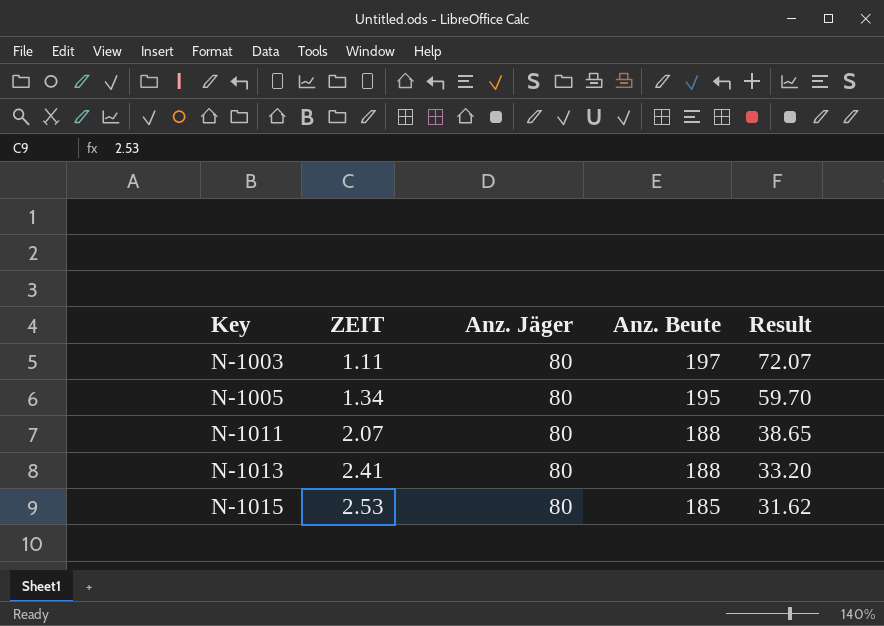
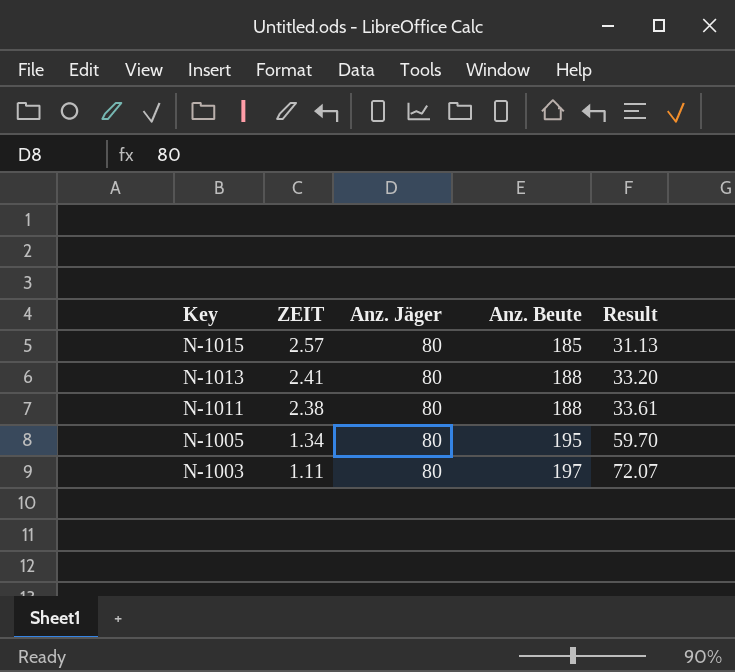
row order: Key ascending -> Key descending
N-1015 | ZEIT: 2.53 -> 2.57
N-1015 | Result: 31.62 -> 31.13
N-1011 | ZEIT: 2.07 -> 2.38
N-1011 | Result: 38.65 -> 33.61

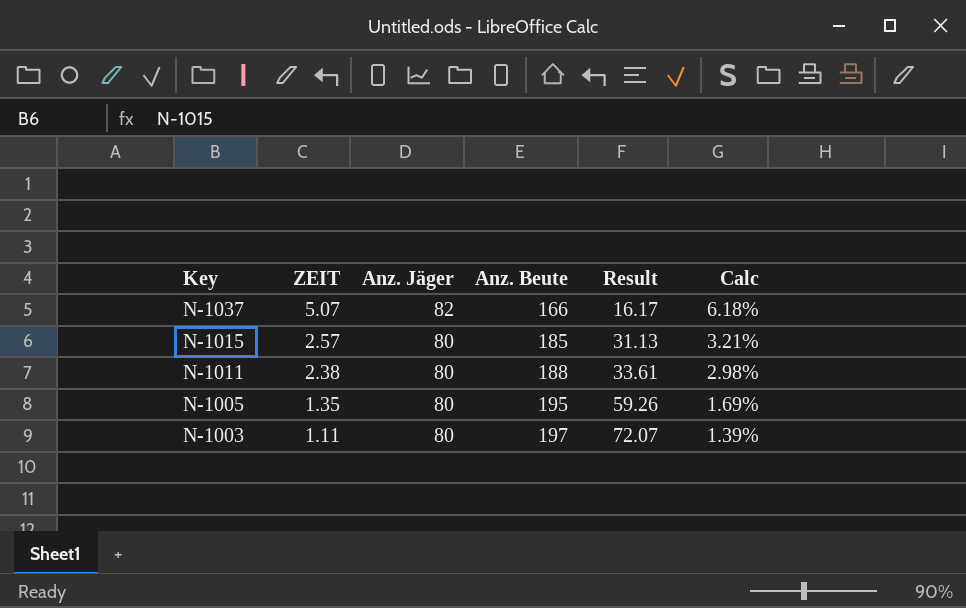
column Calc | formula: none -> [ZEIT] / [Anz. Jäger]
row N-1013: 2.41 | 80 | 188 | 33.20 -> none
row N-1037: none -> 5.07 | 82 | 166 | 16.17 | 6.18%
N-1005 | ZEIT: 1.34 -> 1.35
N-1005 | Result: 59.70 -> 59.26

